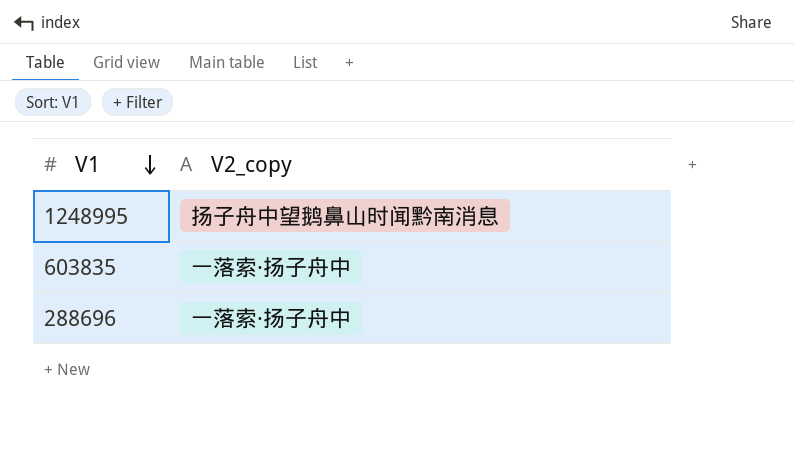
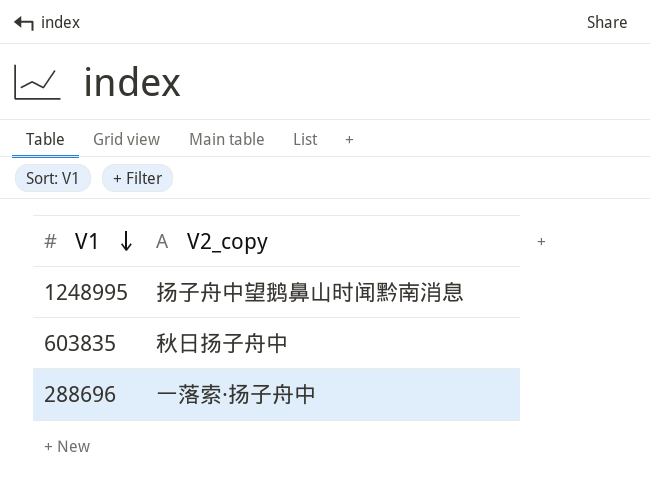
603835 | V2_copy: 一落索·扬子舟中 -> 秋日扬子舟中

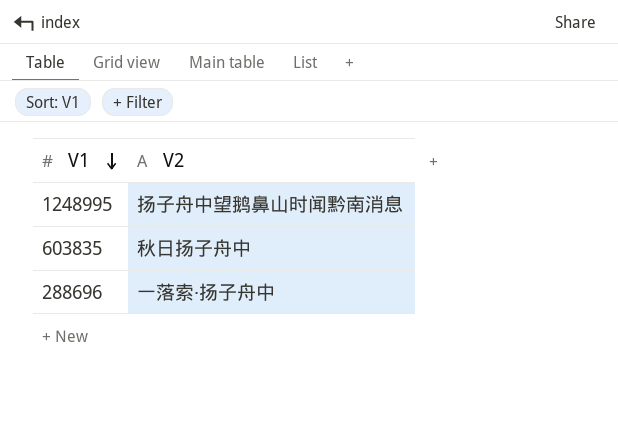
column name: V2_copy -> V2

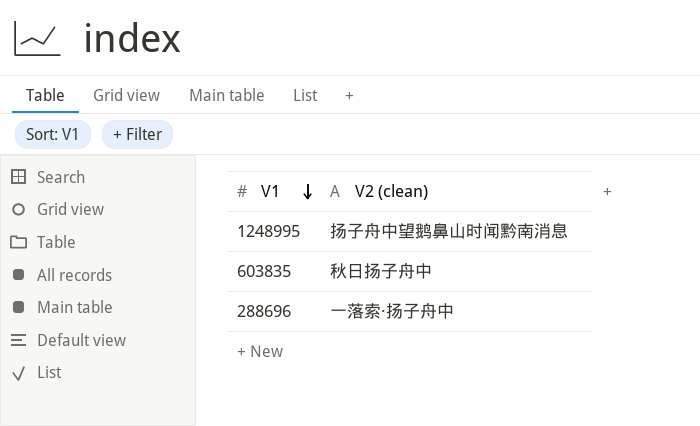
column name: V2 -> V2 (clean)

